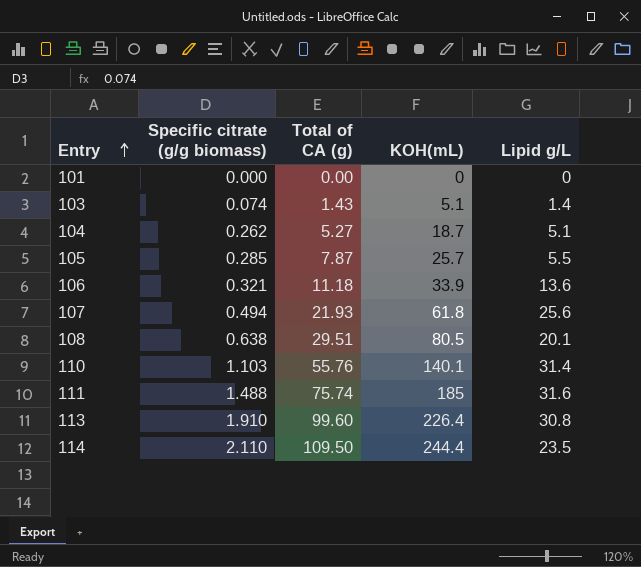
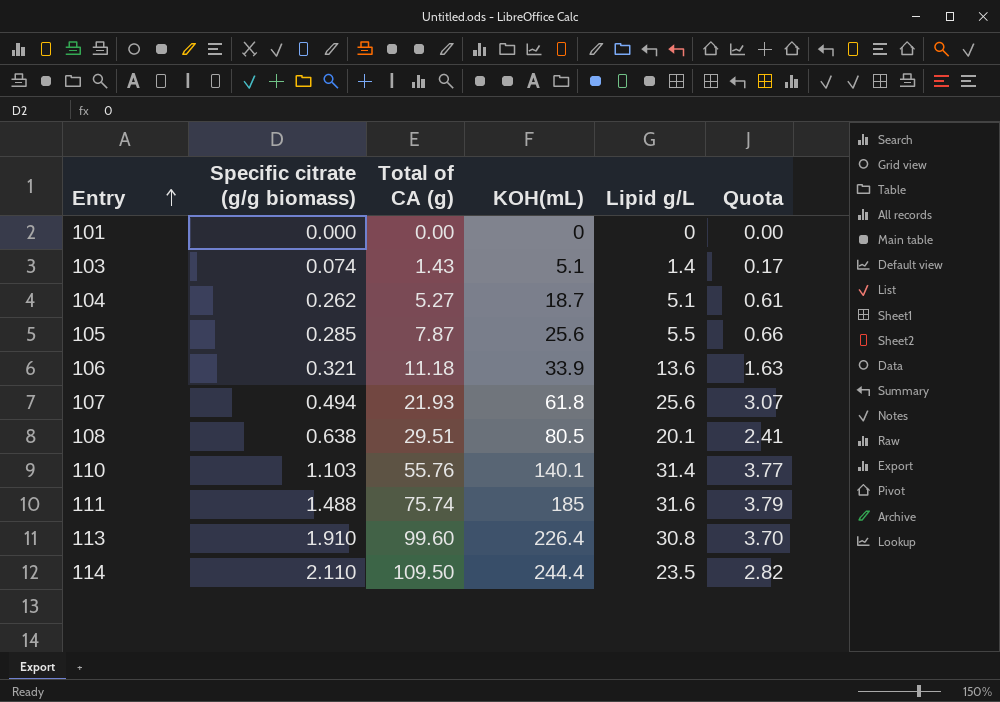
column Quota | formula: none -> [Lipid g/L] * 0.12
105 | KOH(mL): 25.7 -> 25.6

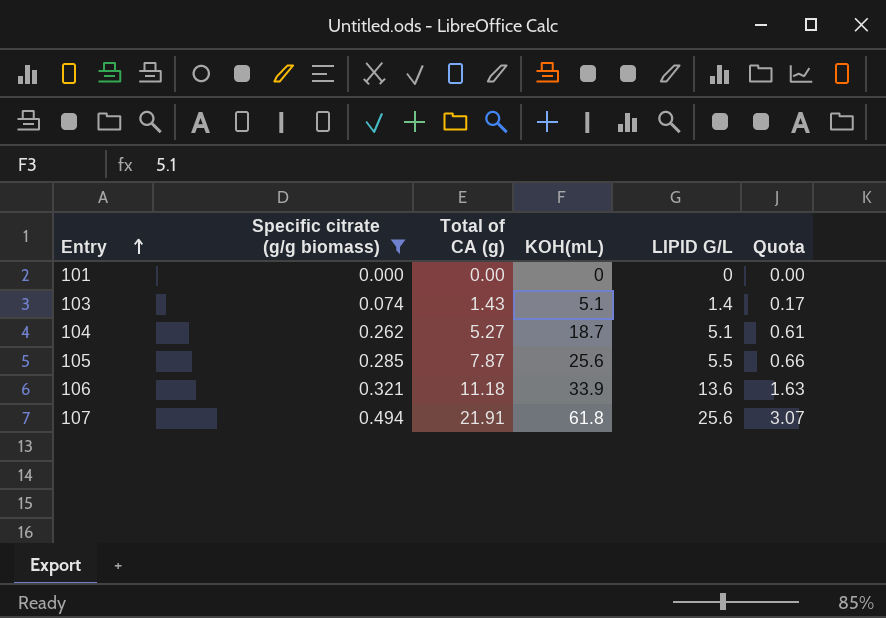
filter: none -> Specific citrate (g/g biomass) <= 0.494
column name: Lipid g/L -> LIPID G/L
107 | Total of CA (g): 21.93 -> 21.91

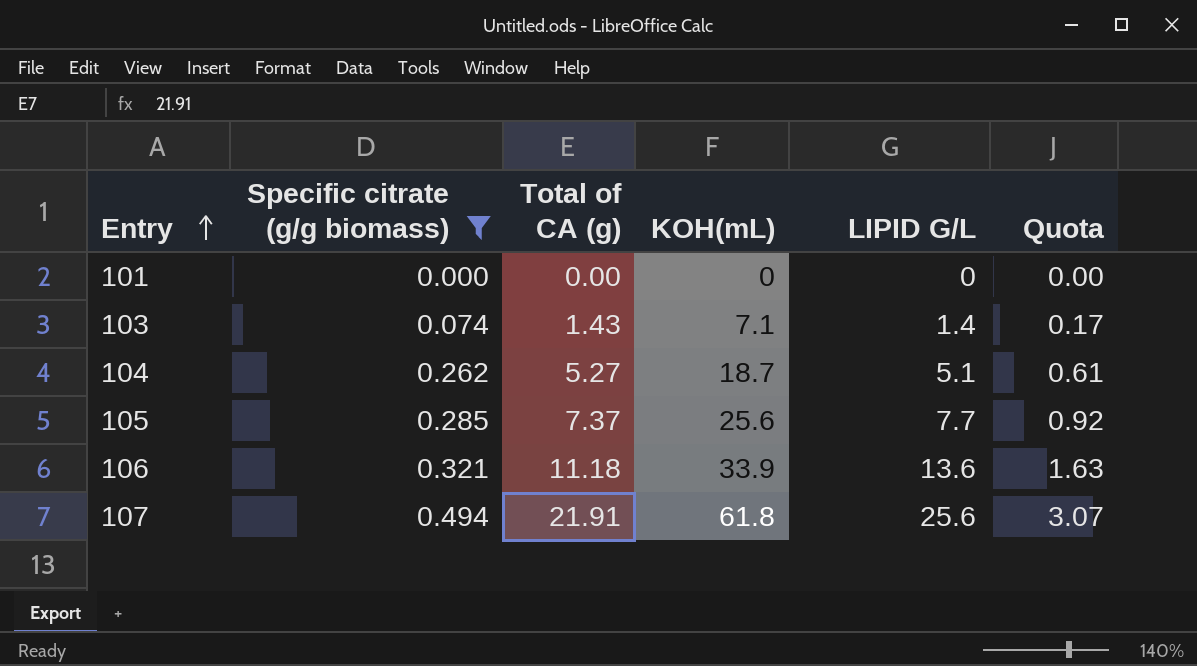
103 | KOH(mL): 5.1 -> 7.1
105 | Total of CA (g): 7.87 -> 7.37
105 | LIPID G/L: 5.5 -> 7.7
105 | Quota: 0.66 -> 0.92

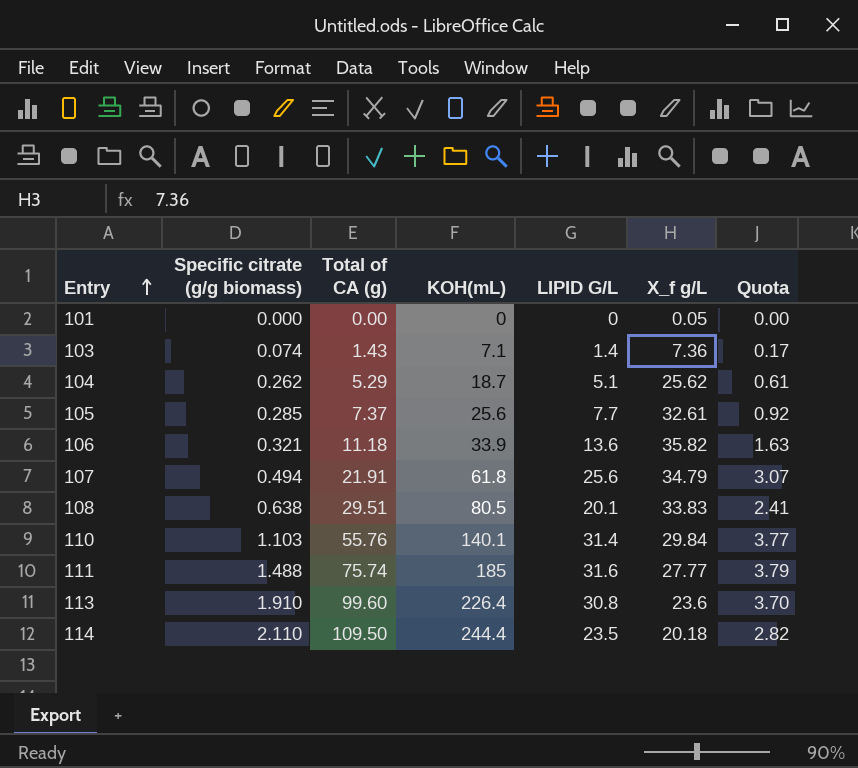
filter: Specific citrate (g/g biomass) <= 0.494 -> none
column X_f g/L | position: none -> 6
104 | Total of CA (g): 5.27 -> 5.29

